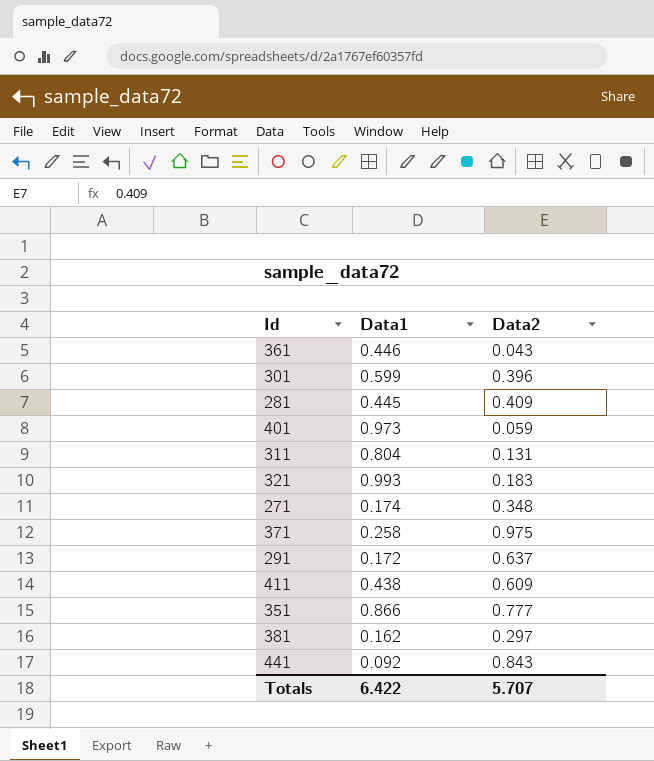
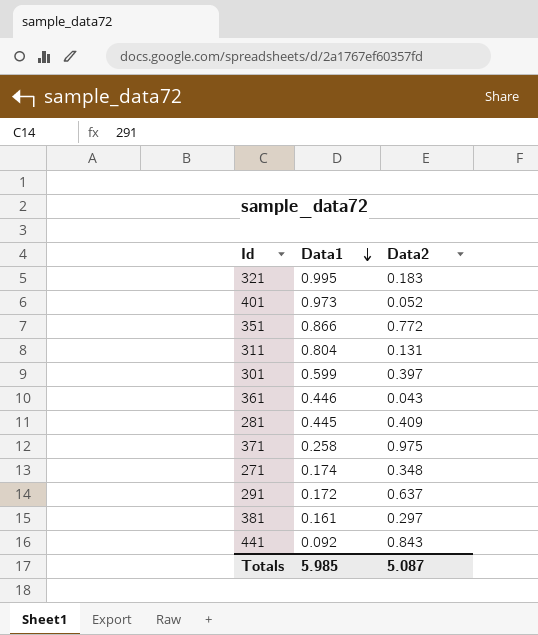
row order: none -> Data1 descending
row 411: 0.438 | 0.609 -> none
321 | Data1: 0.993 -> 0.995
401 | Data2: 0.059 -> 0.052
351 | Data2: 0.777 -> 0.772
301 | Data2: 0.396 -> 0.397
381 | Data1: 0.162 -> 0.161
Totals | Data1: 6.422 -> 5.985
Totals | Data2: 5.707 -> 5.087

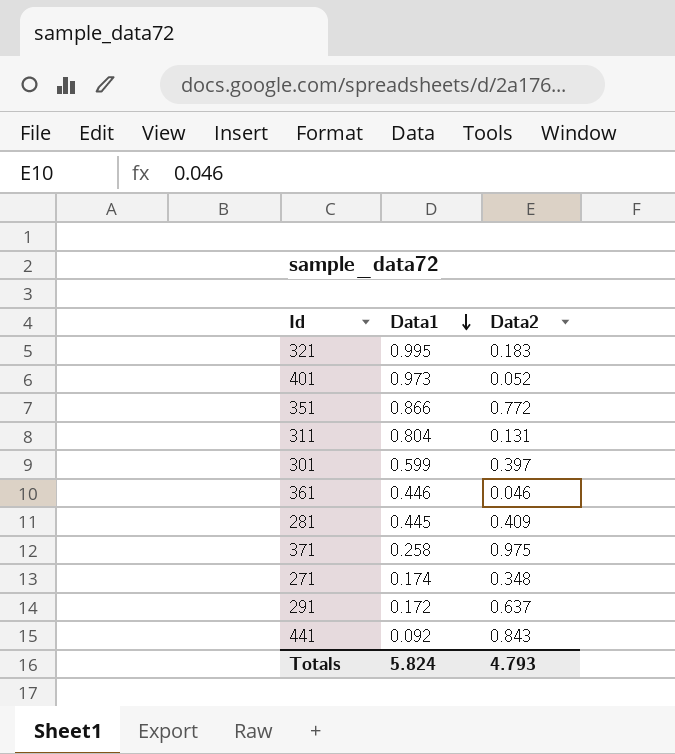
row 381: 0.161 | 0.297 -> none
361 | Data2: 0.043 -> 0.046
Totals | Data1: 5.985 -> 5.824
Totals | Data2: 5.087 -> 4.793

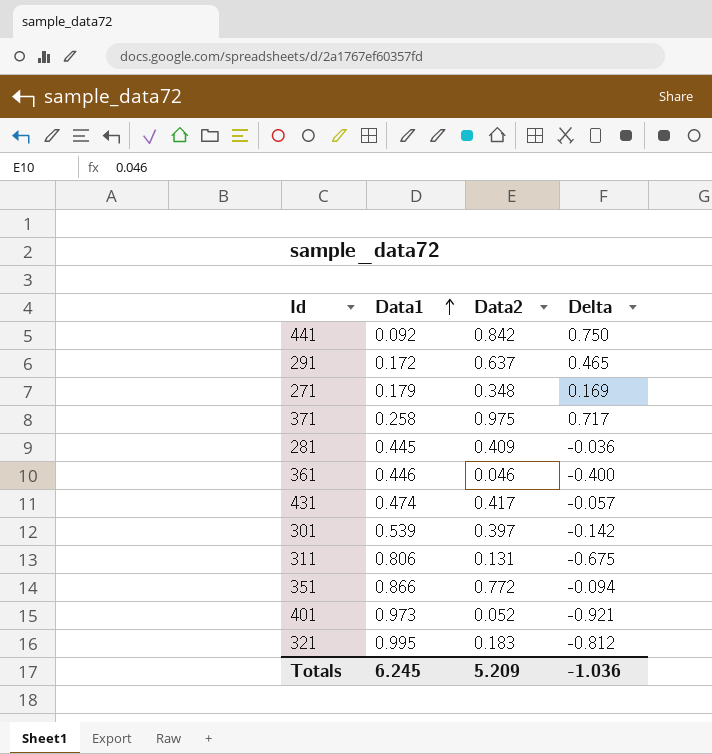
row order: Data1 descending -> Data1 ascending
column Delta | formula: none -> [Data2] - [Data1]
441 | Data2: 0.843 -> 0.842
271 | Data1: 0.174 -> 0.179
row 431: none -> 0.474 | 0.417 | -0.057
301 | Data1: 0.599 -> 0.539
311 | Data1: 0.804 -> 0.806
Totals | Data1: 5.824 -> 6.245
Totals | Data2: 4.793 -> 5.209

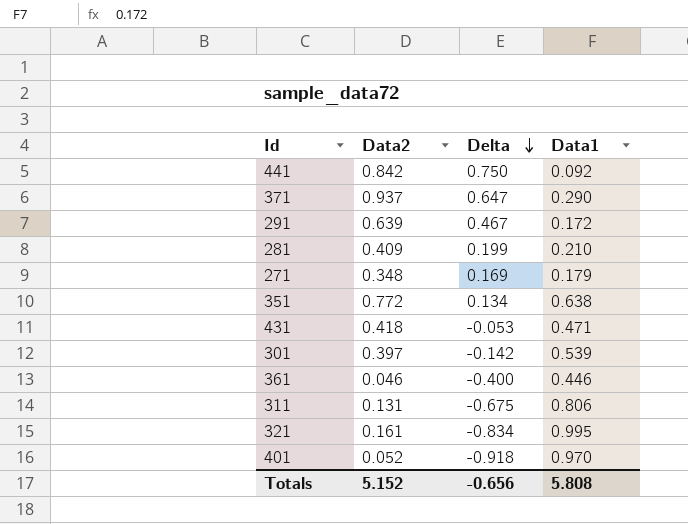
row order: Data1 ascending -> Delta descending
column Data1 | position: 2 -> 4
371 | Data2: 0.975 -> 0.937
371 | Delta: 0.717 -> 0.647
371 | Data1: 0.258 -> 0.290
291 | Data2: 0.637 -> 0.639
291 | Delta: 0.465 -> 0.467
281 | Delta: -0.036 -> 0.199
281 | Data1: 0.445 -> 0.210
351 | Delta: -0.094 -> 0.134
351 | Data1: 0.866 -> 0.638
431 | Data2: 0.417 -> 0.418
431 | Delta: -0.057 -> -0.053
431 | Data1: 0.474 -> 0.471
321 | Data2: 0.183 -> 0.161
321 | Delta: -0.812 -> -0.834
401 | Delta: -0.921 -> -0.918
401 | Data1: 0.973 -> 0.970
Totals | Data2: 5.209 -> 5.152
Totals | Delta: -1.036 -> -0.656
Totals | Data1: 6.245 -> 5.808

